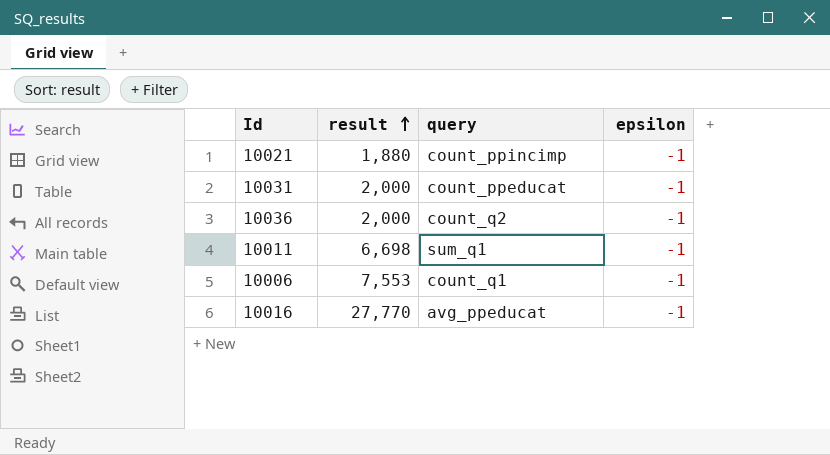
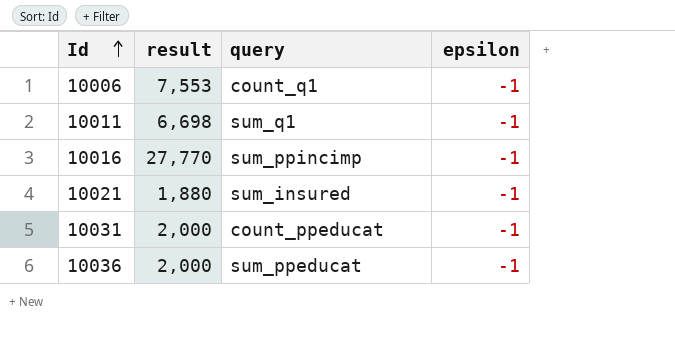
row order: result ascending -> Id ascending
10016 | query: avg_ppeducat -> sum_ppincimp
10021 | query: count_ppincimp -> sum_insured
10036 | query: count_q2 -> sum_ppeducat

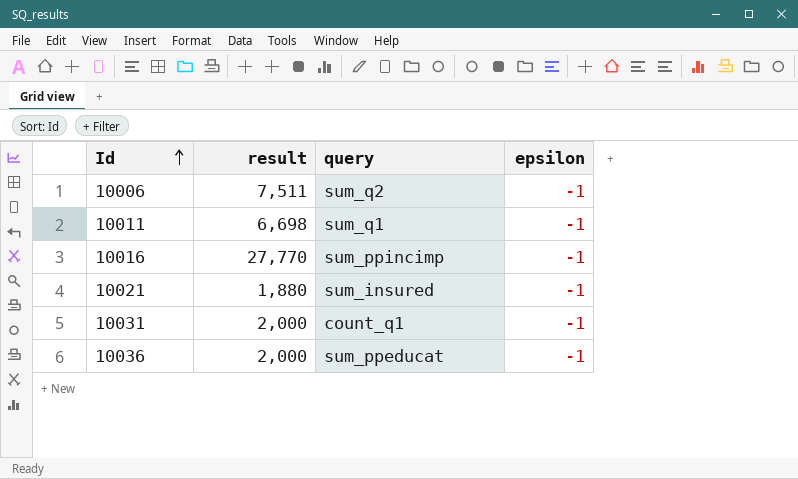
10006 | result: 7,553 -> 7,511
10006 | query: count_q1 -> sum_q2
10031 | query: count_ppeducat -> count_q1

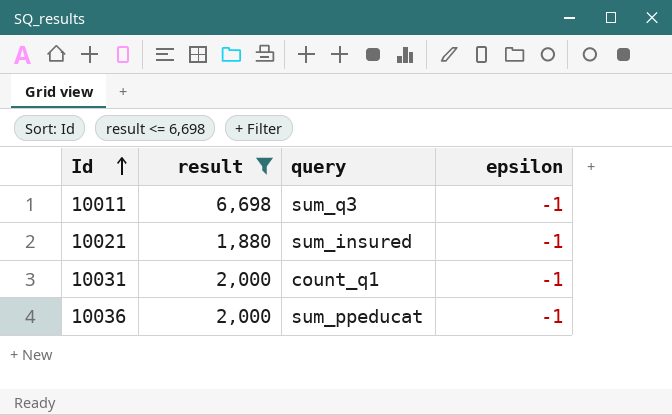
filter: none -> result <= 6,698
10011 | query: sum_q1 -> sum_q3

